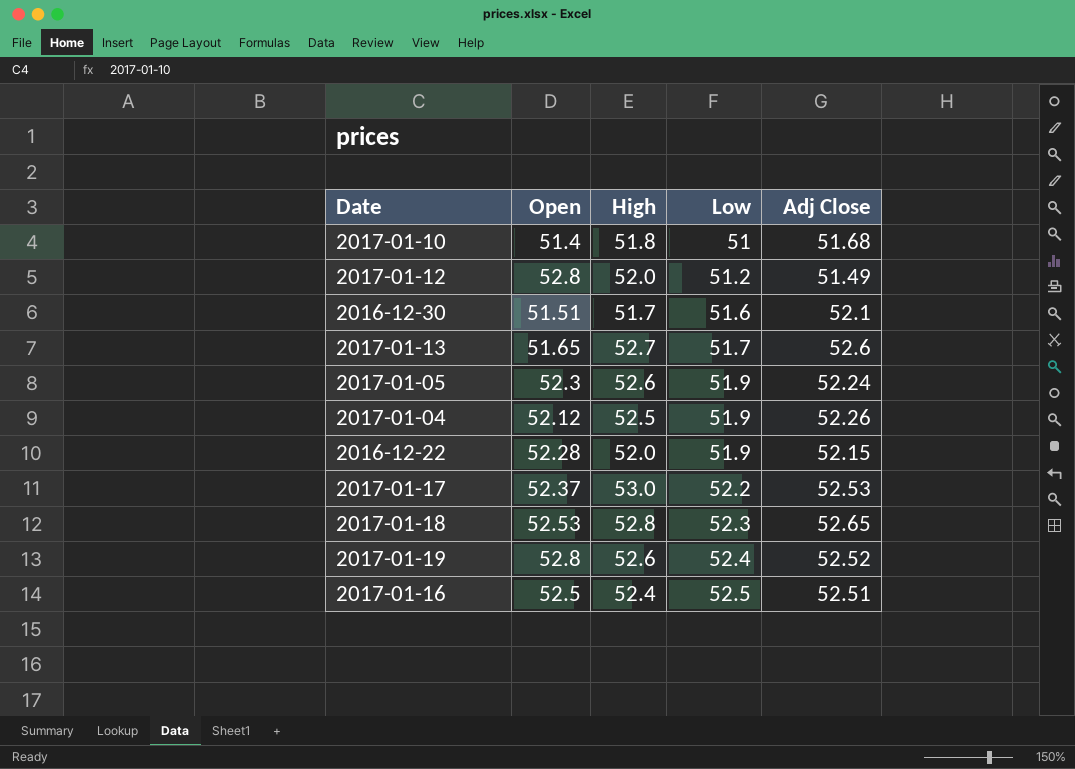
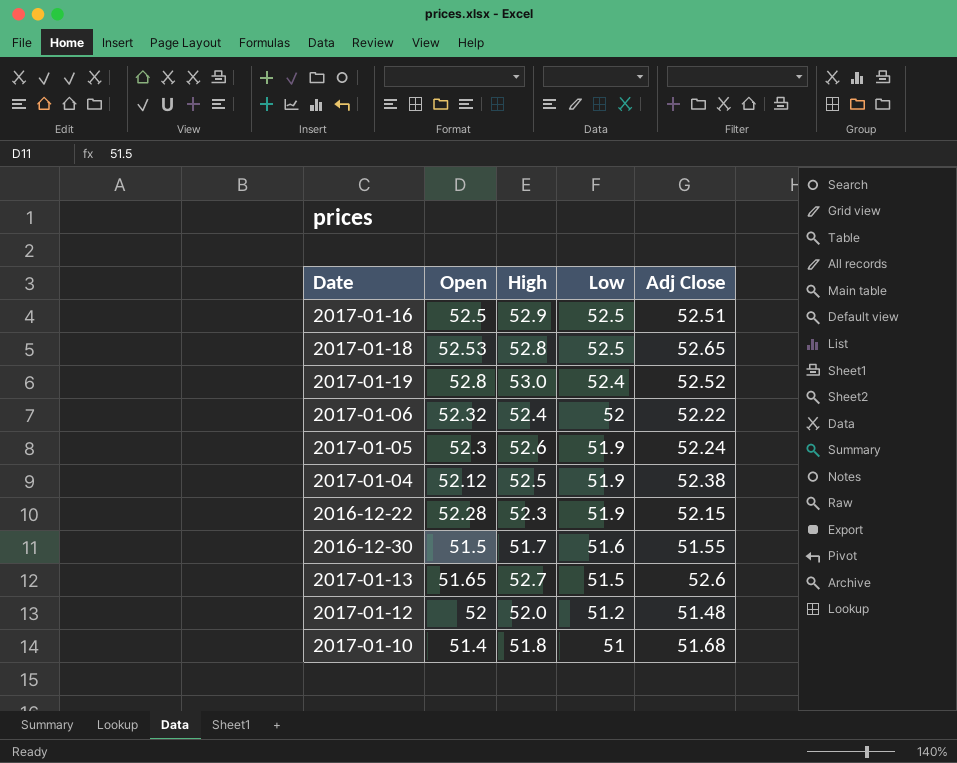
row order: Low ascending -> Low descending
row 2017-01-17: 52.37 | 53.0 | 52.2 | 52.53 -> none
2017-01-16 | High: 52.4 -> 52.9
2017-01-18 | Low: 52.3 -> 52.5
2017-01-19 | High: 52.6 -> 53.0
row 2017-01-06: none -> 52.32 | 52.4 | 52 | 52.22
2017-01-04 | Adj Close: 52.26 -> 52.38
2016-12-22 | High: 52.0 -> 52.3
2016-12-30 | Open: 51.51 -> 51.5
2016-12-30 | Adj Close: 52.1 -> 51.55
2017-01-13 | Low: 51.7 -> 51.5
2017-01-12 | Open: 52.8 -> 52
2017-01-12 | Adj Close: 51.49 -> 51.48

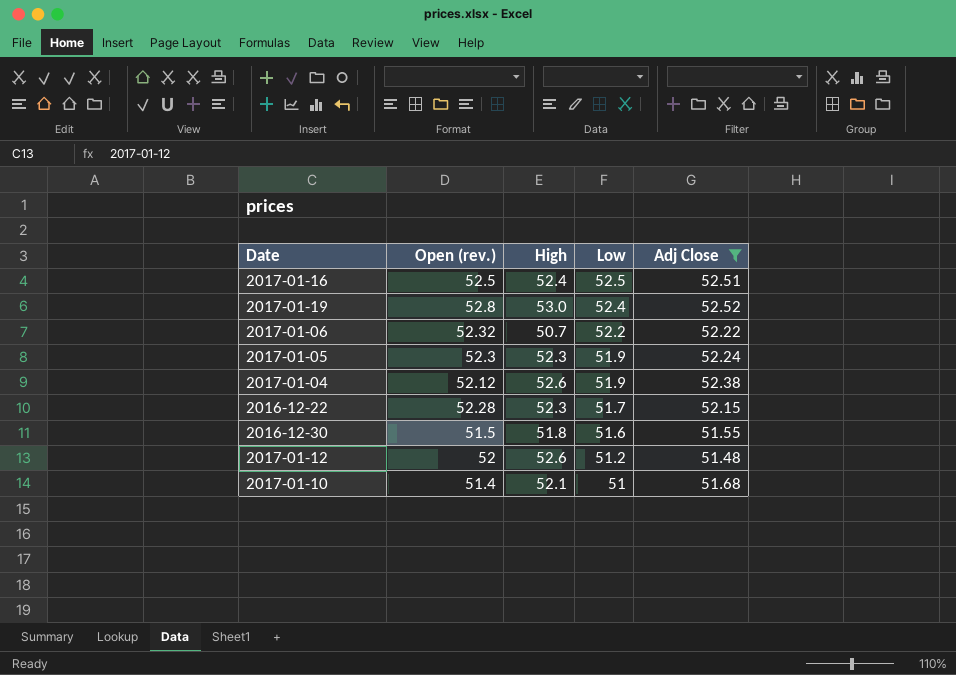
filter: none -> Adj Close <= 52.52
column name: Open -> Open (rev.)
2017-01-16 | High: 52.9 -> 52.4
2017-01-06 | High: 52.4 -> 50.7
2017-01-06 | Low: 52 -> 52.2
2017-01-05 | High: 52.6 -> 52.3
2017-01-04 | High: 52.5 -> 52.6
2016-12-22 | Low: 51.9 -> 51.7
2016-12-30 | High: 51.7 -> 51.8
2017-01-12 | High: 52.0 -> 52.6
2017-01-10 | High: 51.8 -> 52.1

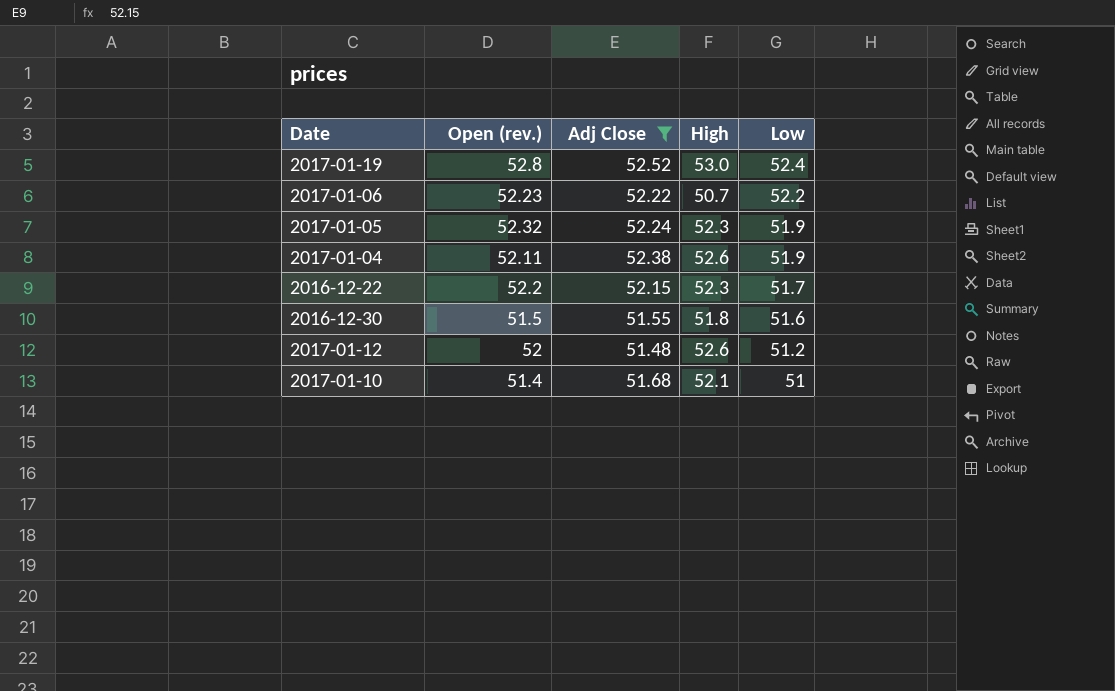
column Adj Close | position: 5 -> 3
row 2017-01-16: 52.5 | 52.4 | 52.5 | 52.51 -> none
2017-01-06 | Open (rev.): 52.32 -> 52.23
2017-01-05 | Open (rev.): 52.3 -> 52.32
2017-01-04 | Open (rev.): 52.12 -> 52.11
2016-12-22 | Open (rev.): 52.28 -> 52.2

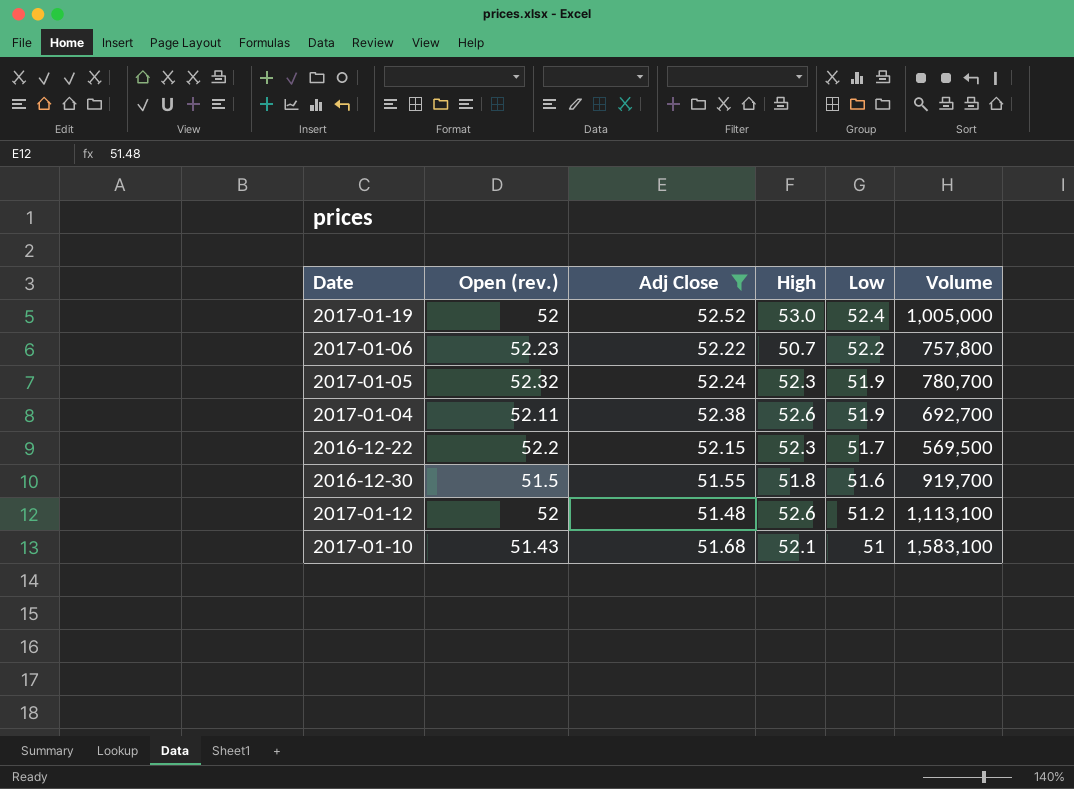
column Volume | position: none -> 6
2017-01-19 | Open (rev.): 52.8 -> 52
2017-01-10 | Open (rev.): 51.4 -> 51.43

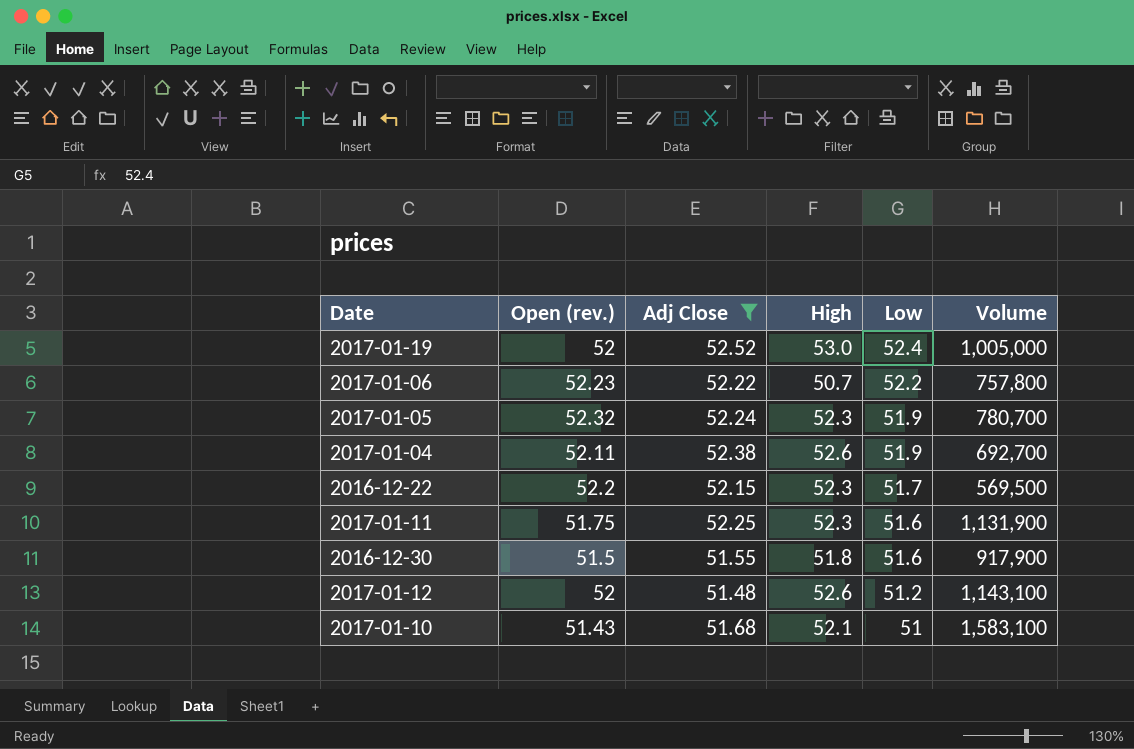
row 2017-01-11: none -> 51.75 | 52.25 | 52.3 | 51.6 | 1,131,900
2016-12-30 | Volume: 919,700 -> 917,900
2017-01-12 | Volume: 1,113,100 -> 1,143,100

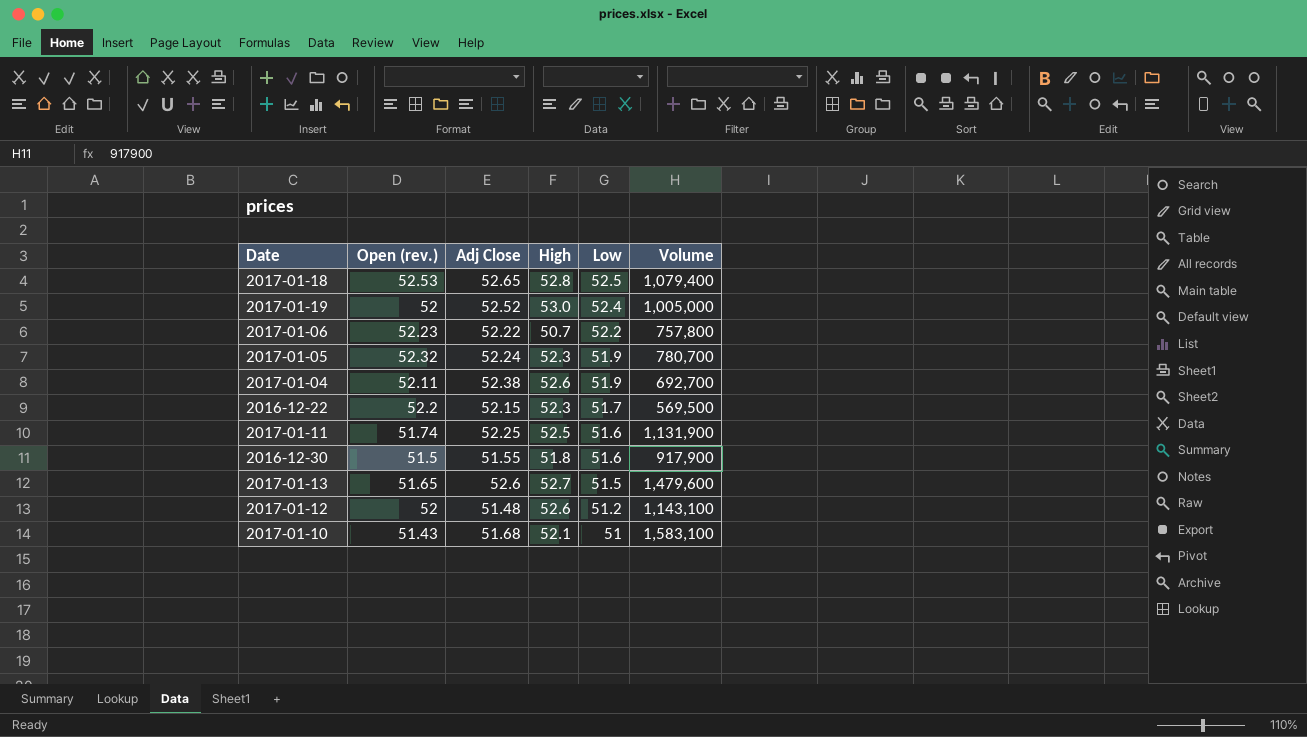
filter: Adj Close <= 52.52 -> none
2017-01-11 | Open (rev.): 51.75 -> 51.74
2017-01-11 | High: 52.3 -> 52.5

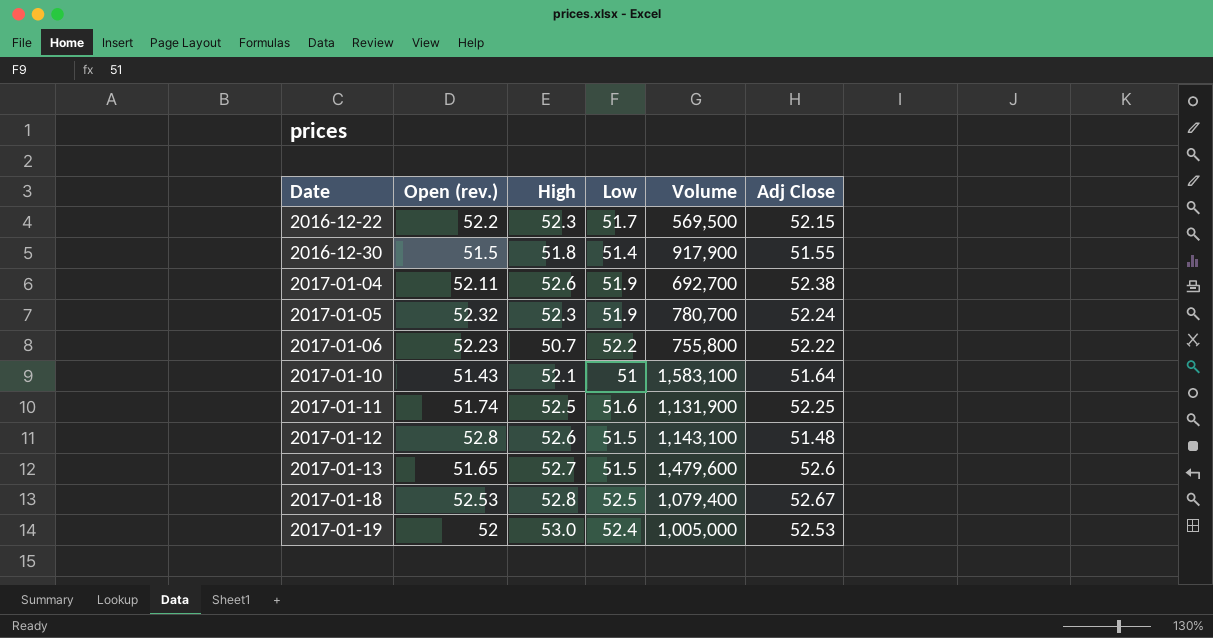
row order: Low descending -> Date ascending
column Adj Close | position: 3 -> 6
2016-12-30 | Low: 51.6 -> 51.4
2017-01-06 | Volume: 757,800 -> 755,800
2017-01-10 | Adj Close: 51.68 -> 51.64
2017-01-12 | Open (rev.): 52 -> 52.8
2017-01-12 | Low: 51.2 -> 51.5
2017-01-18 | Adj Close: 52.65 -> 52.67
2017-01-19 | Adj Close: 52.52 -> 52.53

